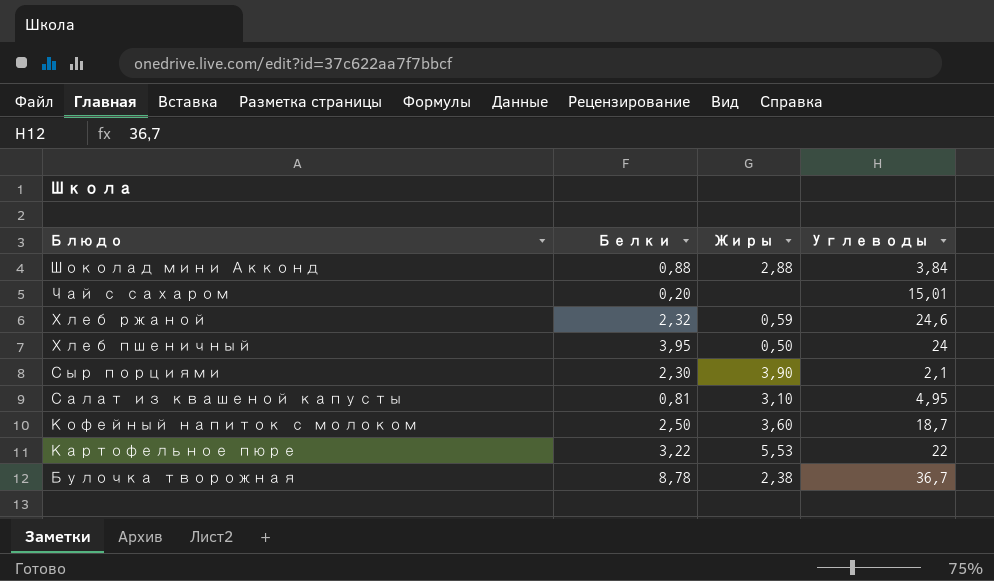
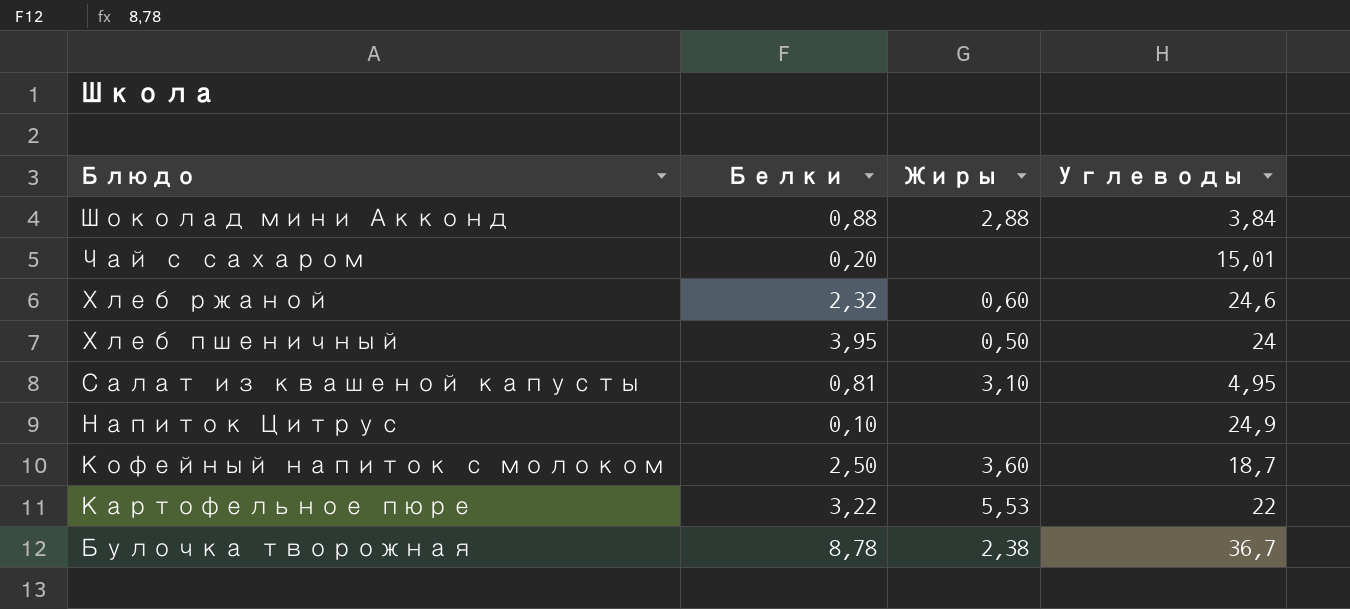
row Сыр порциями: 2,30 | 3,90 | 2,1 -> none
Хлеб ржаной | Жиры: 0,59 -> 0,60
row Напиток Цитрус: none -> 0,10 | none | 24,9

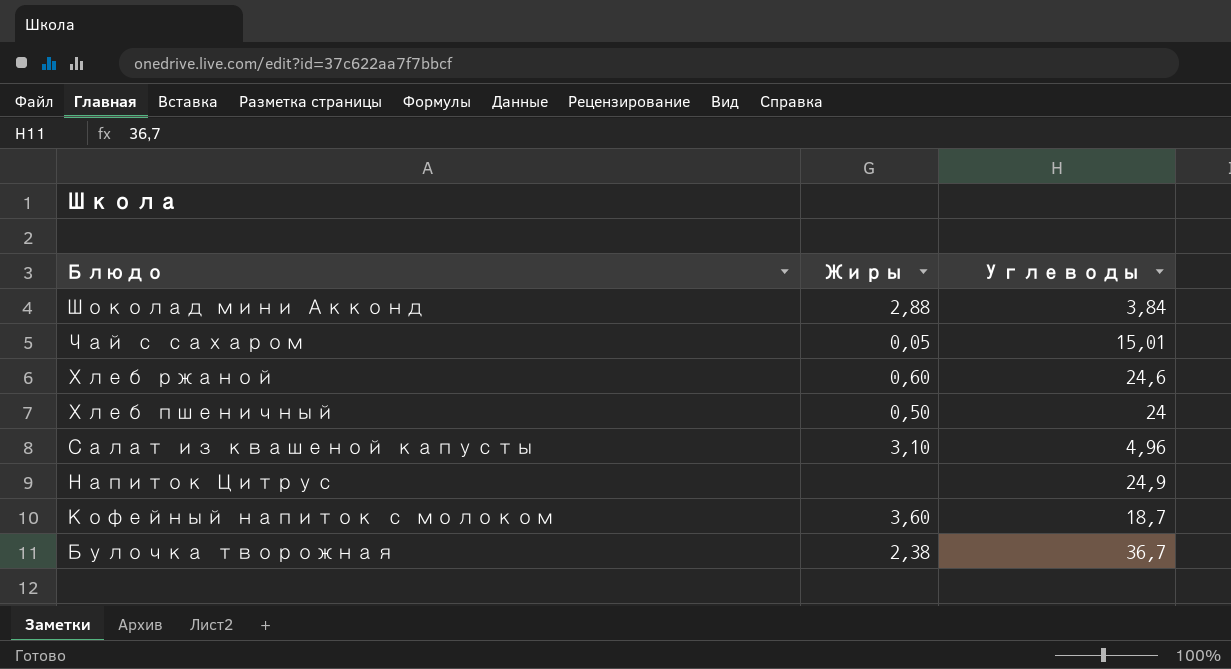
column Белки | position: 2 -> none
row Картофельное пюре: 3,22 | 5,53 | 22 -> none
Чай с сахаром | Жиры: none -> 0,05
Салат из квашеной капусты | Углеводы: 4,95 -> 4,96

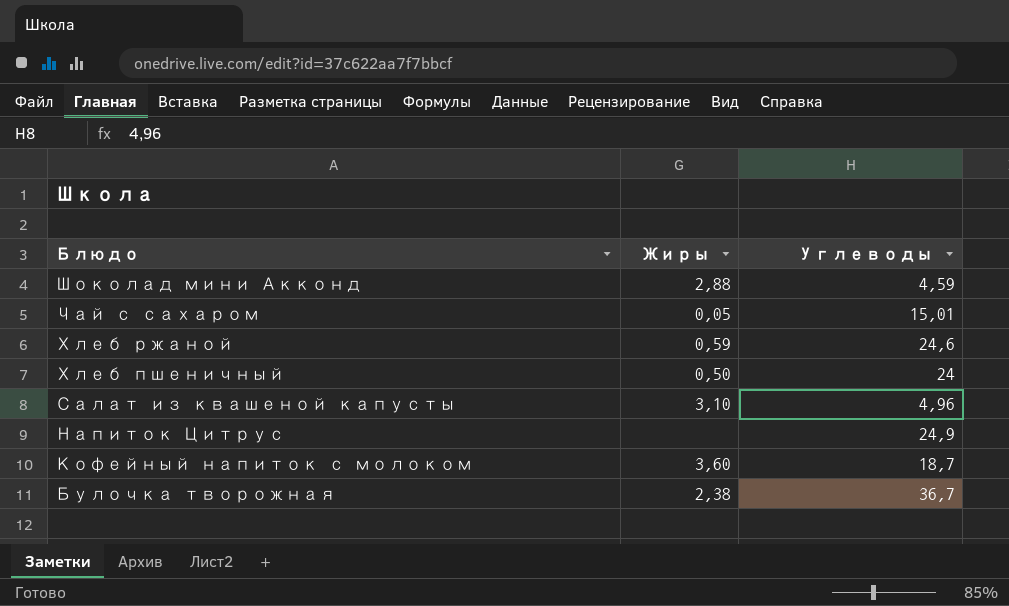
Шоколад мини Акконд | Углеводы: 3,84 -> 4,59
Хлеб ржаной | Жиры: 0,60 -> 0,59

